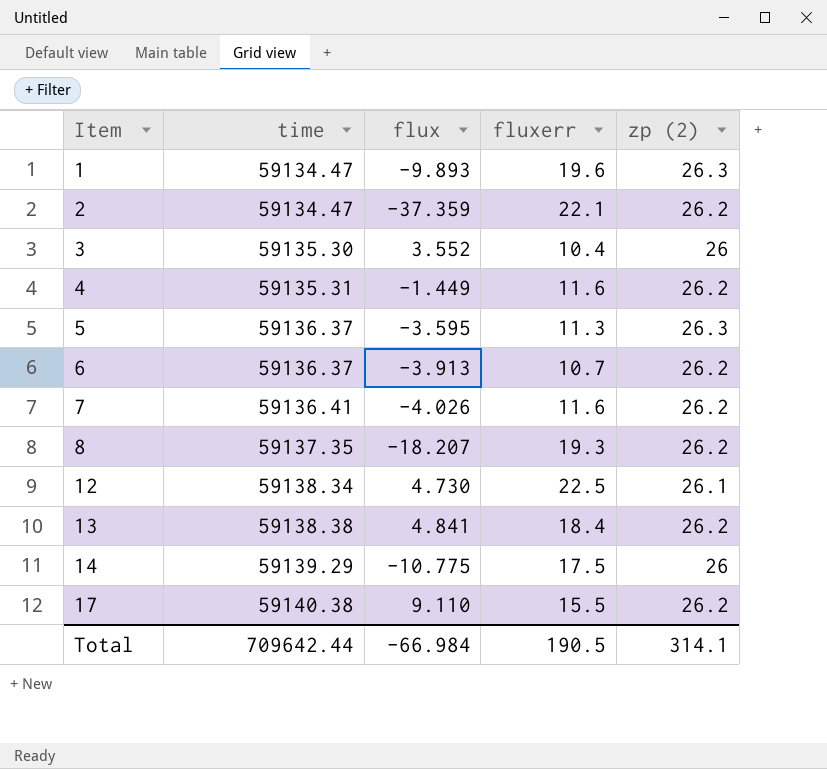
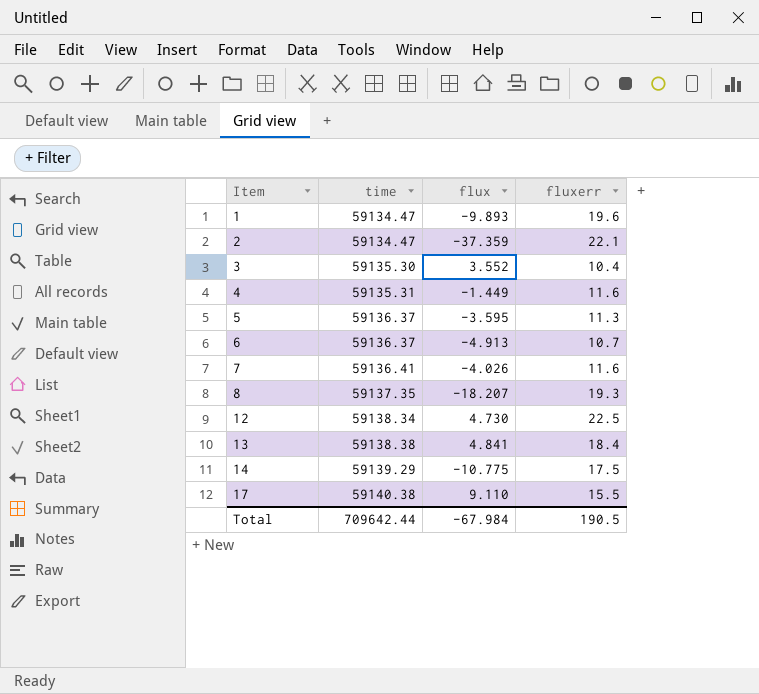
column zp (2) | position: 5 -> none
6 | flux: -3.913 -> -4.913
Total | flux: -66.984 -> -67.984

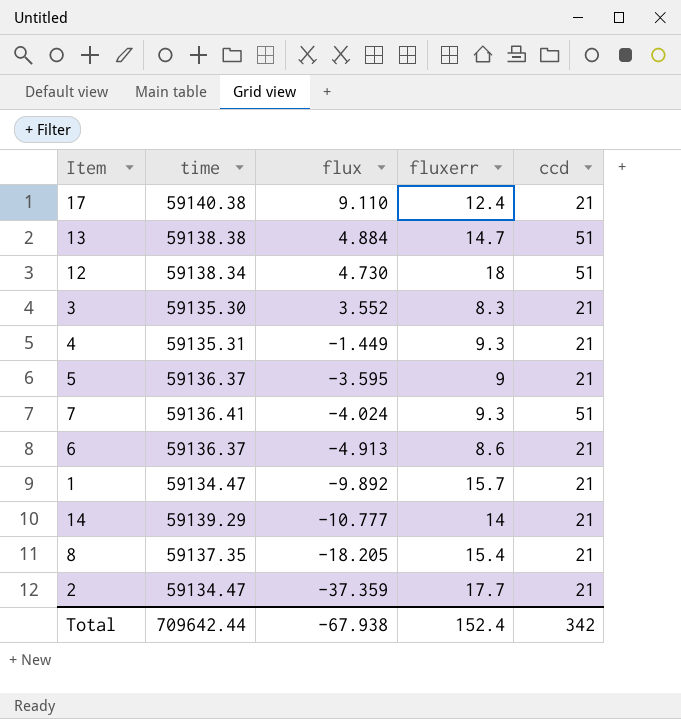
row order: Item ascending -> flux descending
column ccd | position: none -> 5
17 | fluxerr: 15.5 -> 12.4
13 | flux: 4.841 -> 4.884
13 | fluxerr: 18.4 -> 14.7
12 | fluxerr: 22.5 -> 18
3 | fluxerr: 10.4 -> 8.3
4 | fluxerr: 11.6 -> 9.3
5 | fluxerr: 11.3 -> 9
7 | flux: -4.026 -> -4.024
7 | fluxerr: 11.6 -> 9.3
6 | fluxerr: 10.7 -> 8.6
1 | flux: -9.893 -> -9.892
1 | fluxerr: 19.6 -> 15.7
14 | flux: -10.775 -> -10.777
14 | fluxerr: 17.5 -> 14
8 | flux: -18.207 -> -18.205
8 | fluxerr: 19.3 -> 15.4
2 | fluxerr: 22.1 -> 17.7
Total | flux: -67.984 -> -67.938
Total | fluxerr: 190.5 -> 152.4

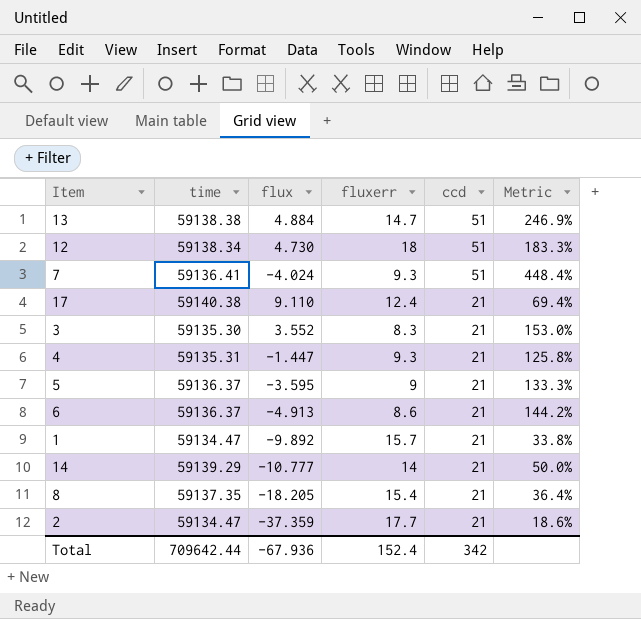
row order: flux descending -> ccd descending
column Metric | formula: none -> ([ccd] - [fluxerr]) / [fluxerr]
4 | flux: -1.449 -> -1.447
Total | flux: -67.938 -> -67.936

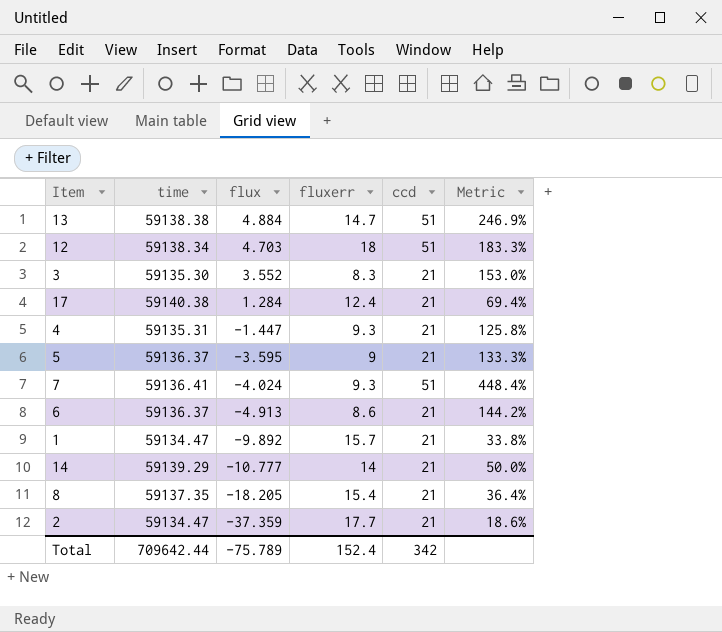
row order: ccd descending -> flux descending
12 | flux: 4.730 -> 4.703
17 | flux: 9.110 -> 1.284
Total | flux: -67.936 -> -75.789

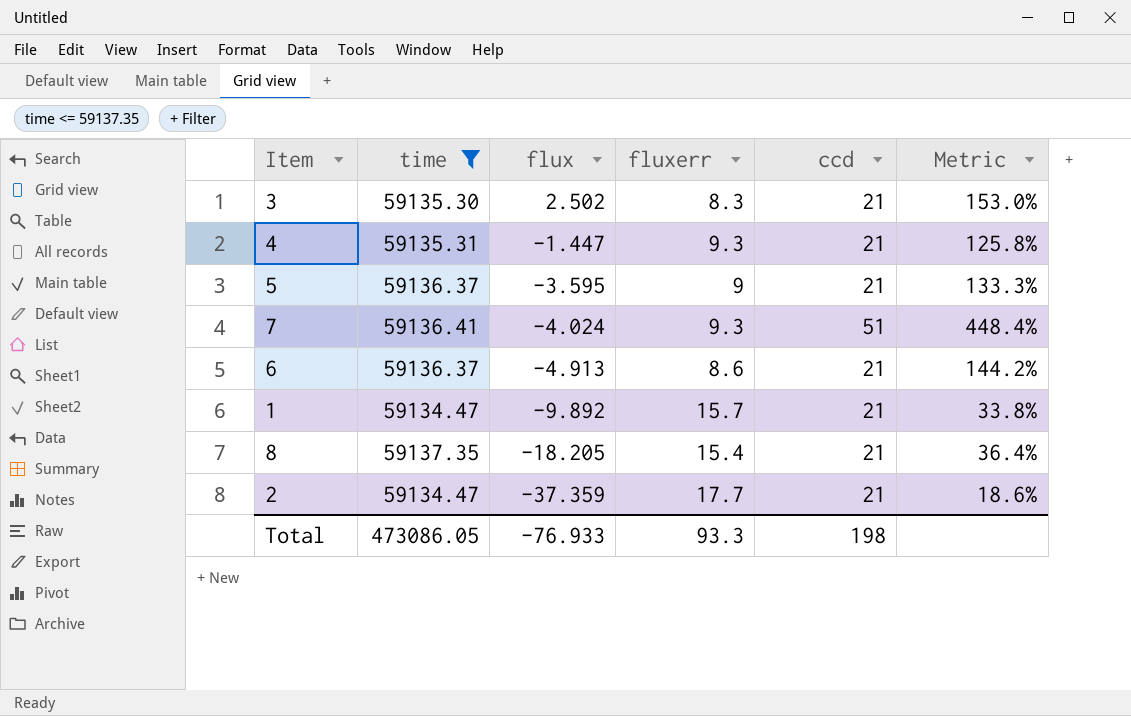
filter: none -> time <= 59137.35
3 | flux: 3.552 -> 2.502
Total | time: 709642.44 -> 473086.05
Total | flux: -75.789 -> -76.933
Total | fluxerr: 152.4 -> 93.3
Total | ccd: 342 -> 198

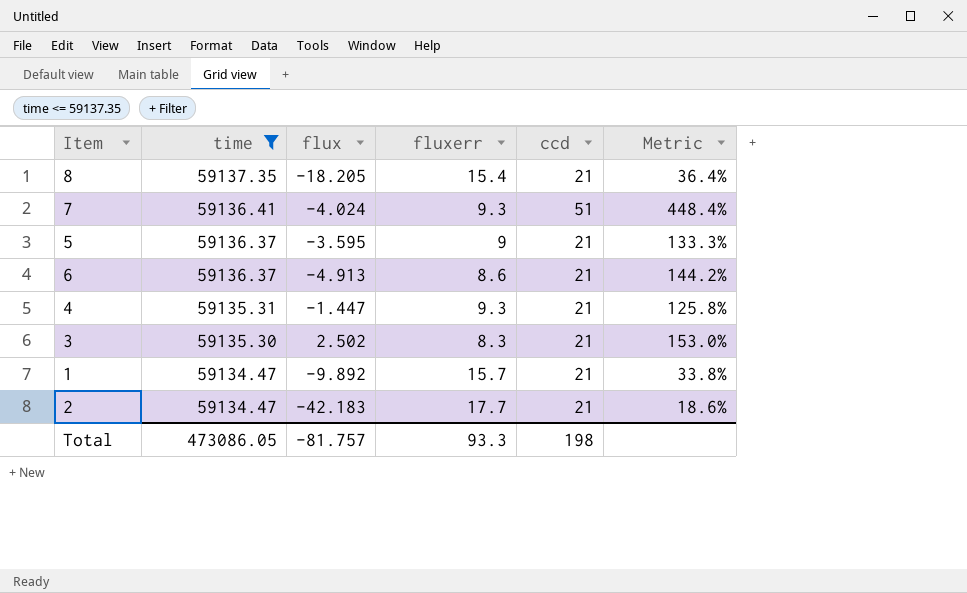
row order: flux descending -> time descending
2 | flux: -37.359 -> -42.183
Total | flux: -76.933 -> -81.757

